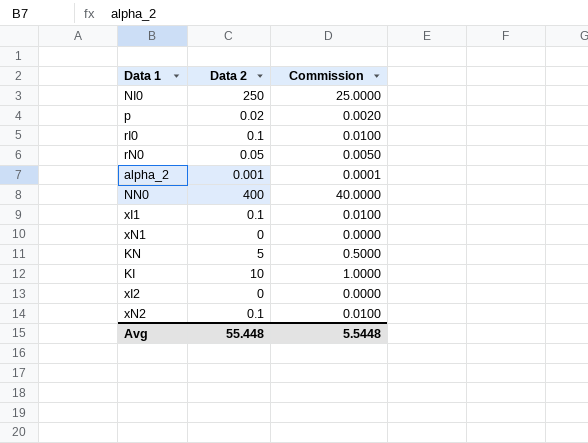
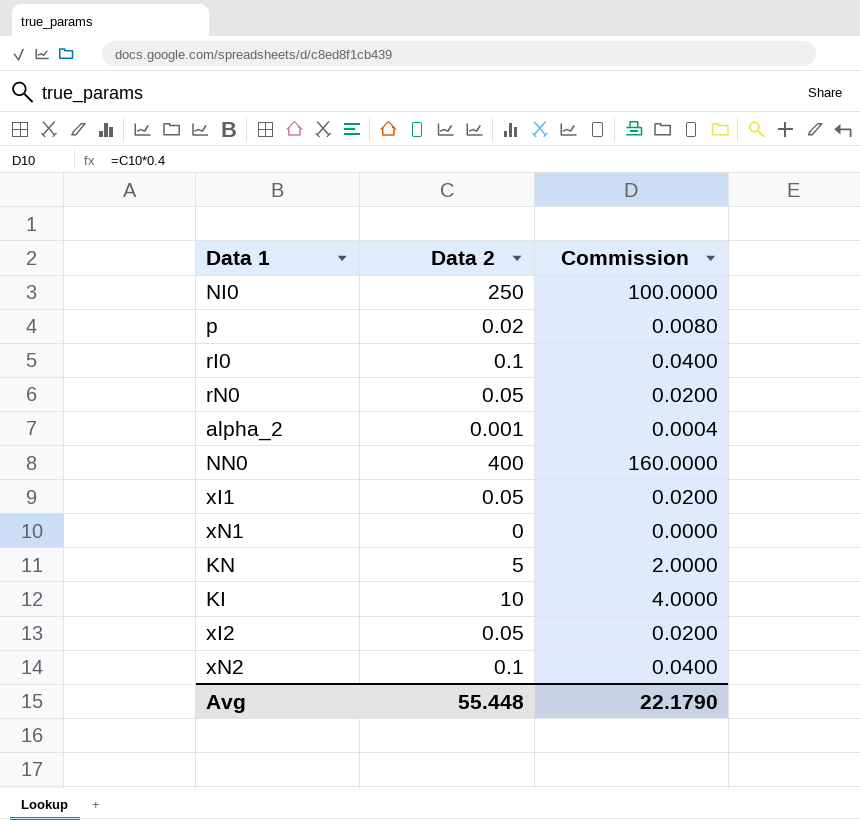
column Commission | formula: [Data 2] * 0.1 -> [Data 2] * 0.4
xI1 | Data 2: 0.1 -> 0.05
xI2 | Data 2: 0 -> 0.05
Avg | Commission: 5.5448 -> 22.1790

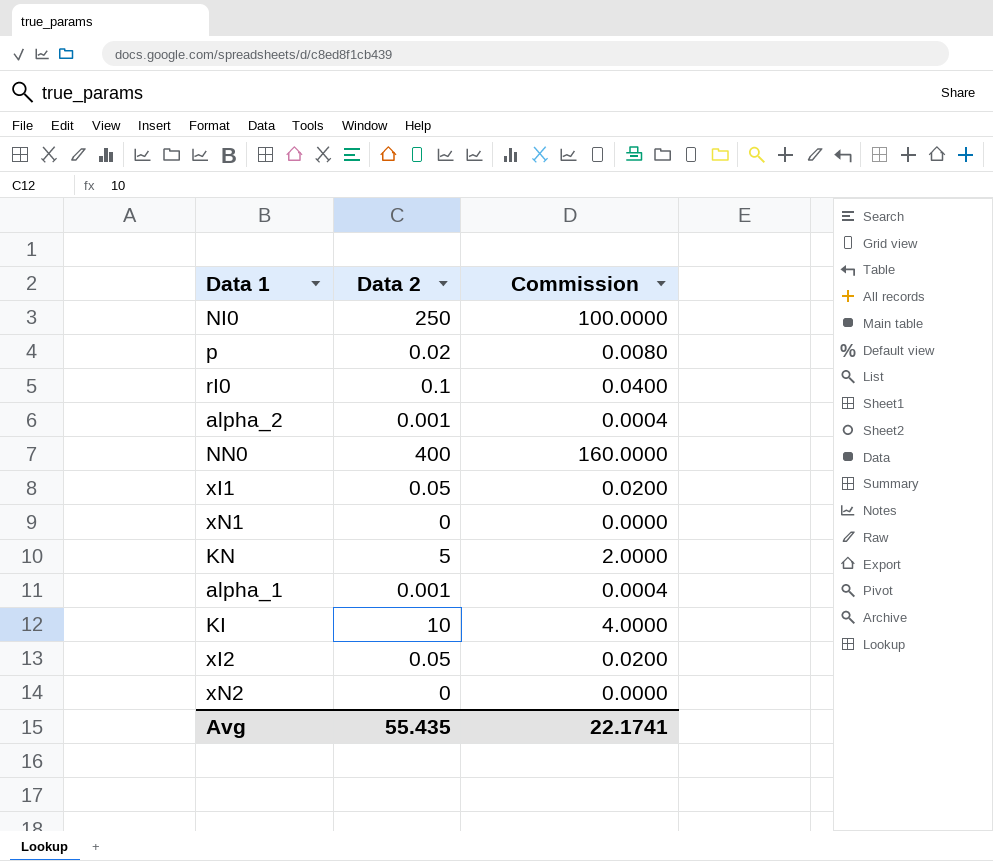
row rN0: 0.05 | 0.0200 -> none
row alpha_1: none -> 0.001 | 0.0004
xN2 | Data 2: 0.1 -> 0
xN2 | Commission: 0.0400 -> 0.0000
Avg | Data 2: 55.448 -> 55.435
Avg | Commission: 22.1790 -> 22.1741

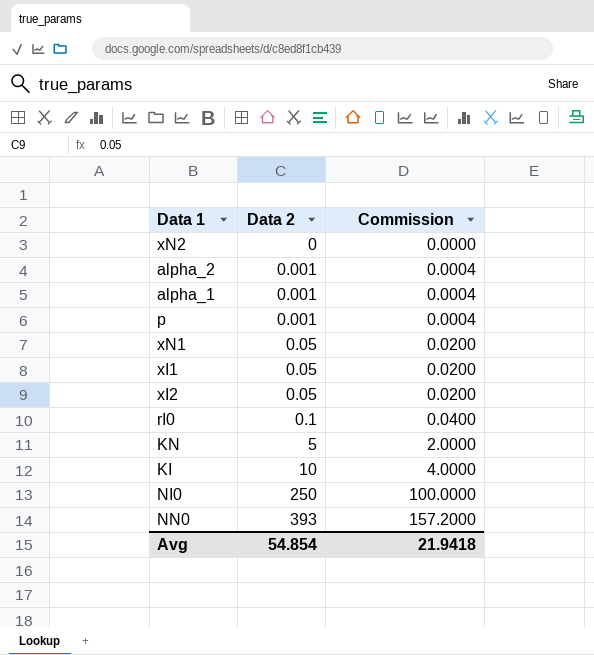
row order: none -> Data 2 ascending
p | Data 2: 0.02 -> 0.001
p | Commission: 0.0080 -> 0.0004
xN1 | Data 2: 0 -> 0.05
xN1 | Commission: 0.0000 -> 0.0200
NN0 | Data 2: 400 -> 393
NN0 | Commission: 160.0000 -> 157.2000
Avg | Data 2: 55.435 -> 54.854
Avg | Commission: 22.1741 -> 21.9418

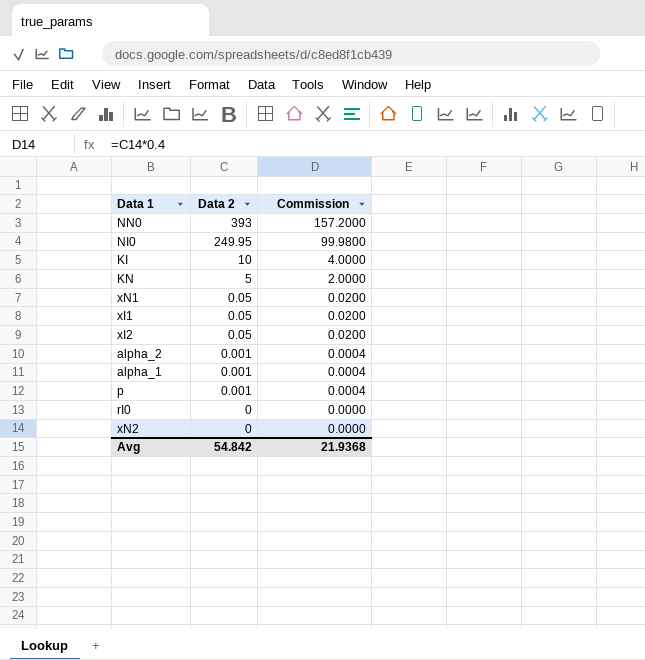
row order: Data 2 ascending -> Data 2 descending
NI0 | Data 2: 250 -> 249.95
NI0 | Commission: 100.0000 -> 99.9800
rI0 | Data 2: 0.1 -> 0
rI0 | Commission: 0.0400 -> 0.0000
Avg | Data 2: 54.854 -> 54.842
Avg | Commission: 21.9418 -> 21.9368

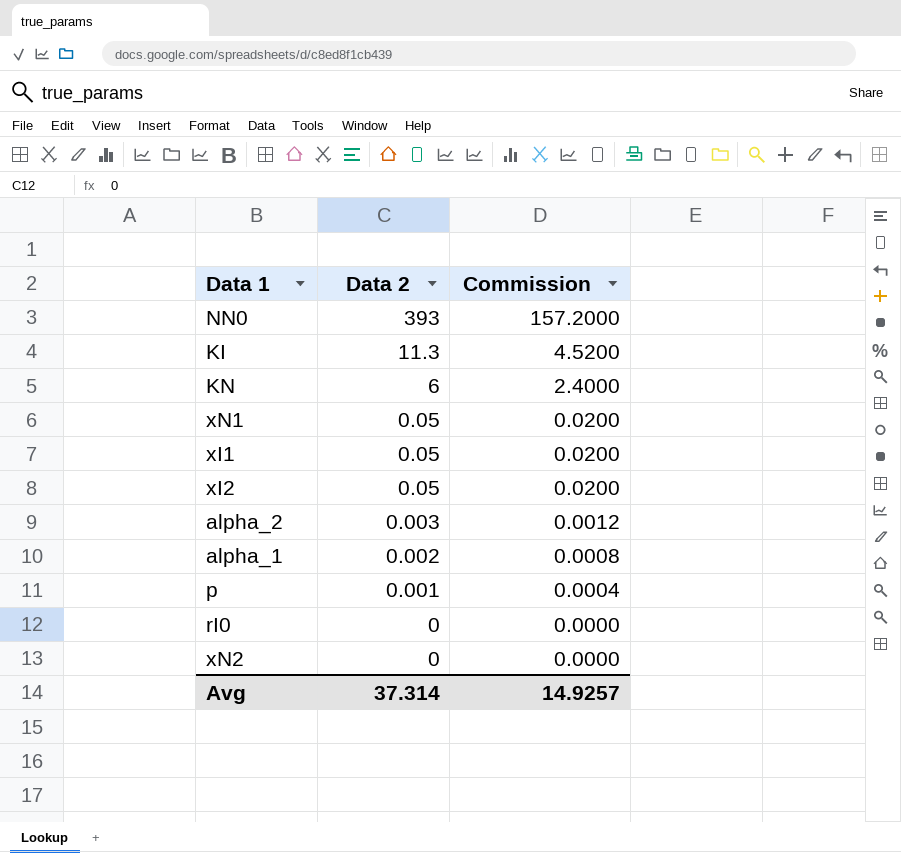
row NI0: 249.95 | 99.9800 -> none
KI | Data 2: 10 -> 11.3
KI | Commission: 4.0000 -> 4.5200
KN | Data 2: 5 -> 6
KN | Commission: 2.0000 -> 2.4000
alpha_2 | Data 2: 0.001 -> 0.003
alpha_2 | Commission: 0.0004 -> 0.0012
alpha_1 | Data 2: 0.001 -> 0.002
alpha_1 | Commission: 0.0004 -> 0.0008
Avg | Data 2: 54.842 -> 37.314
Avg | Commission: 21.9368 -> 14.9257

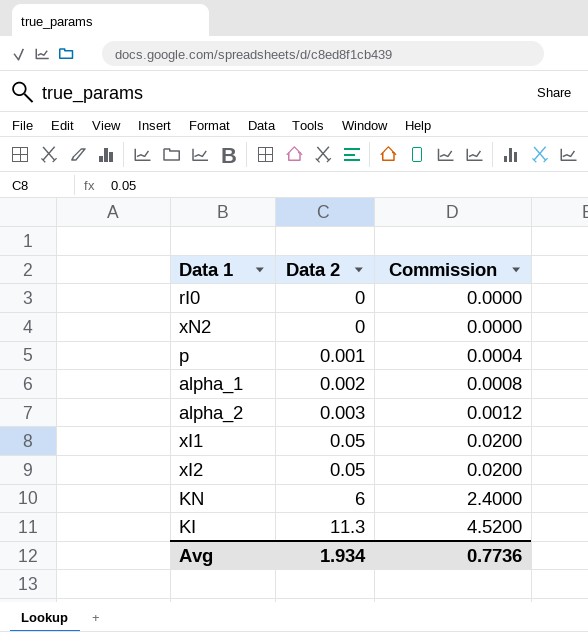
row order: Data 2 descending -> Data 2 ascending
row NN0: 393 | 157.2000 -> none
row xN1: 0.05 | 0.0200 -> none
Avg | Data 2: 37.314 -> 1.934
Avg | Commission: 14.9257 -> 0.7736

